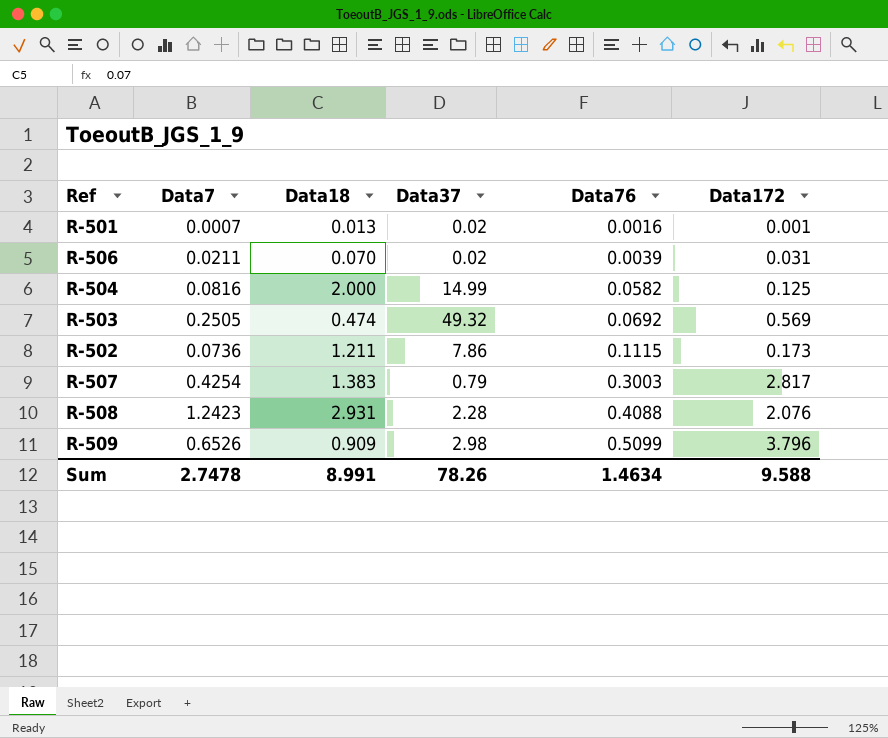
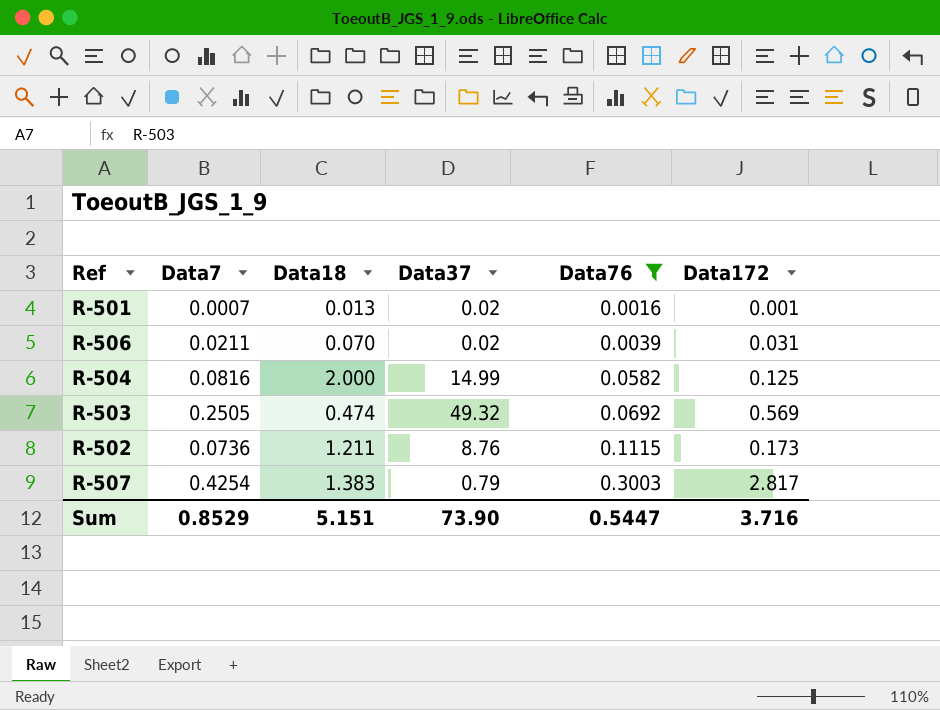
filter: none -> Data76 <= 0.3003
R-502 | Data37: 7.86 -> 8.76
Sum | Data7: 2.7478 -> 0.8529
Sum | Data18: 8.991 -> 5.151
Sum | Data37: 78.26 -> 73.90
Sum | Data76: 1.4634 -> 0.5447
Sum | Data172: 9.588 -> 3.716

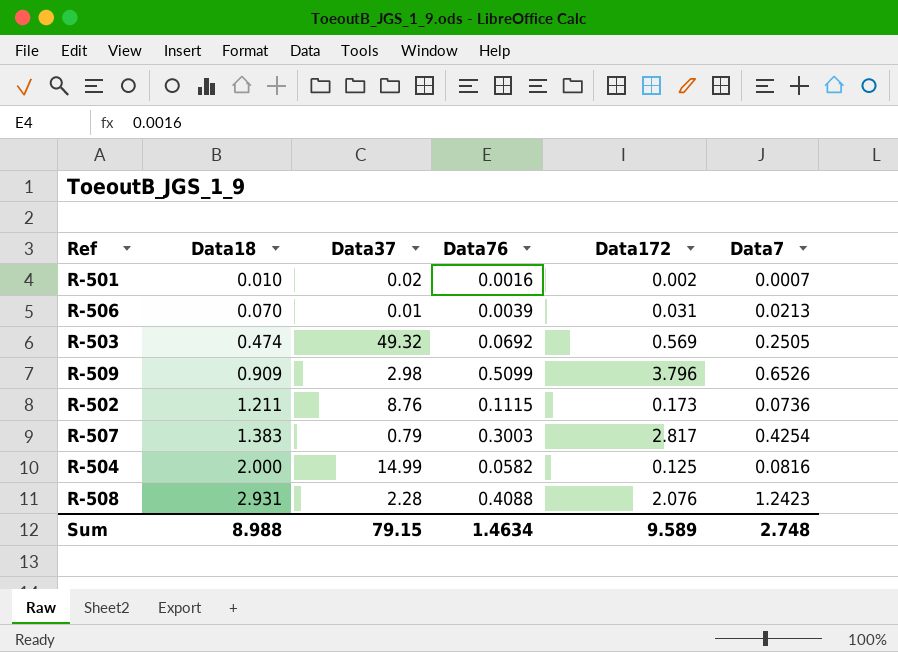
filter: Data76 <= 0.3003 -> none
row order: Data76 ascending -> Data18 ascending
column Data7 | position: 2 -> 6
R-501 | Data18: 0.013 -> 0.010
R-501 | Data172: 0.001 -> 0.002
R-506 | Data37: 0.02 -> 0.01
R-506 | Data7: 0.0211 -> 0.0213
Sum | Data18: 5.151 -> 8.988
Sum | Data37: 73.90 -> 79.15
Sum | Data76: 0.5447 -> 1.4634
Sum | Data172: 3.716 -> 9.589
Sum | Data7: 0.8529 -> 2.748

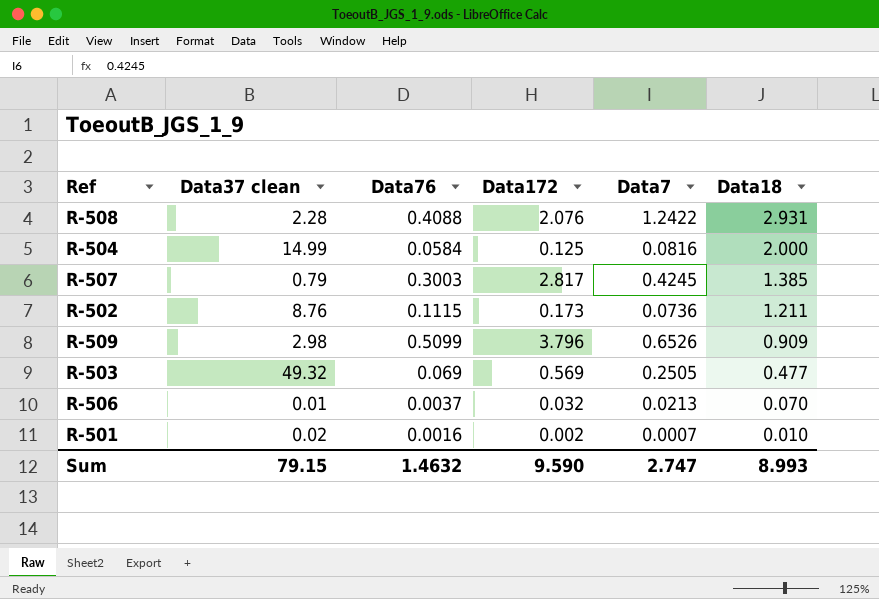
row order: Data18 ascending -> Data18 descending
column name: Data37 -> Data37 clean
column Data18 | position: 2 -> 6
R-508 | Data7: 1.2423 -> 1.2422
R-504 | Data76: 0.0582 -> 0.0584
R-507 | Data7: 0.4254 -> 0.4245
R-507 | Data18: 1.383 -> 1.385
R-503 | Data76: 0.0692 -> 0.069
R-503 | Data18: 0.474 -> 0.477
R-506 | Data76: 0.0039 -> 0.0037
R-506 | Data172: 0.031 -> 0.032
Sum | Data76: 1.4634 -> 1.4632
Sum | Data172: 9.589 -> 9.590
Sum | Data7: 2.748 -> 2.747
Sum | Data18: 8.988 -> 8.993

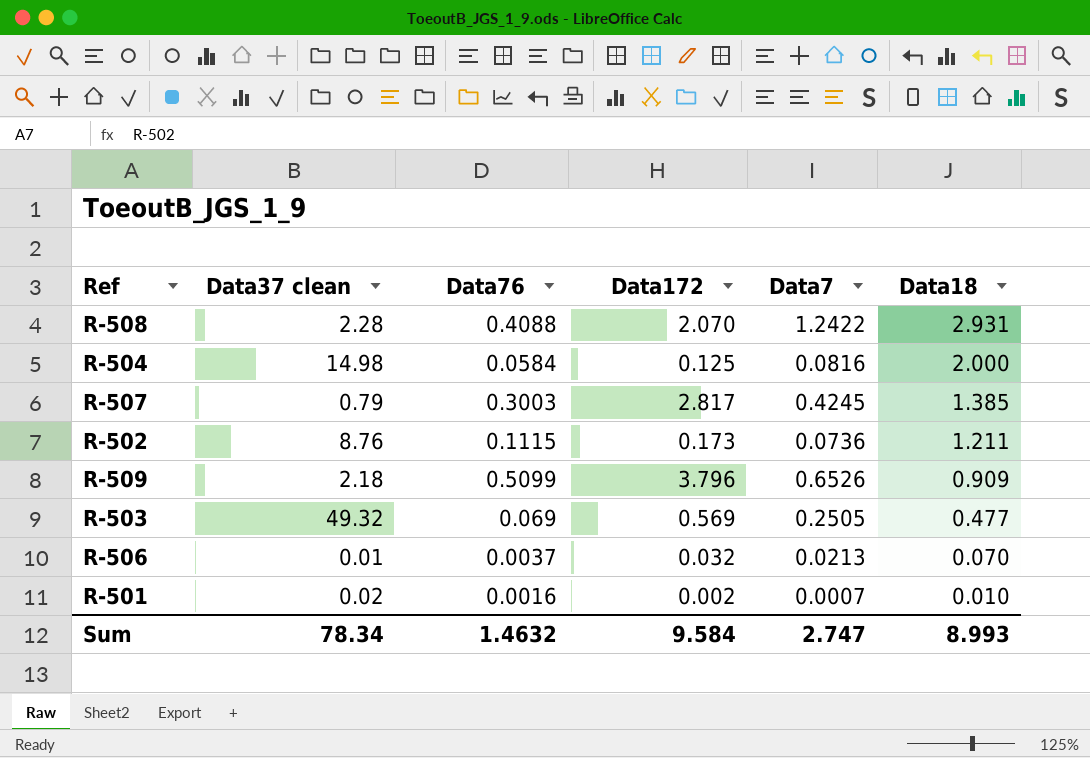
R-508 | Data172: 2.076 -> 2.070
R-504 | Data37 clean: 14.99 -> 14.98
R-509 | Data37 clean: 2.98 -> 2.18
Sum | Data37 clean: 79.15 -> 78.34
Sum | Data172: 9.590 -> 9.584

